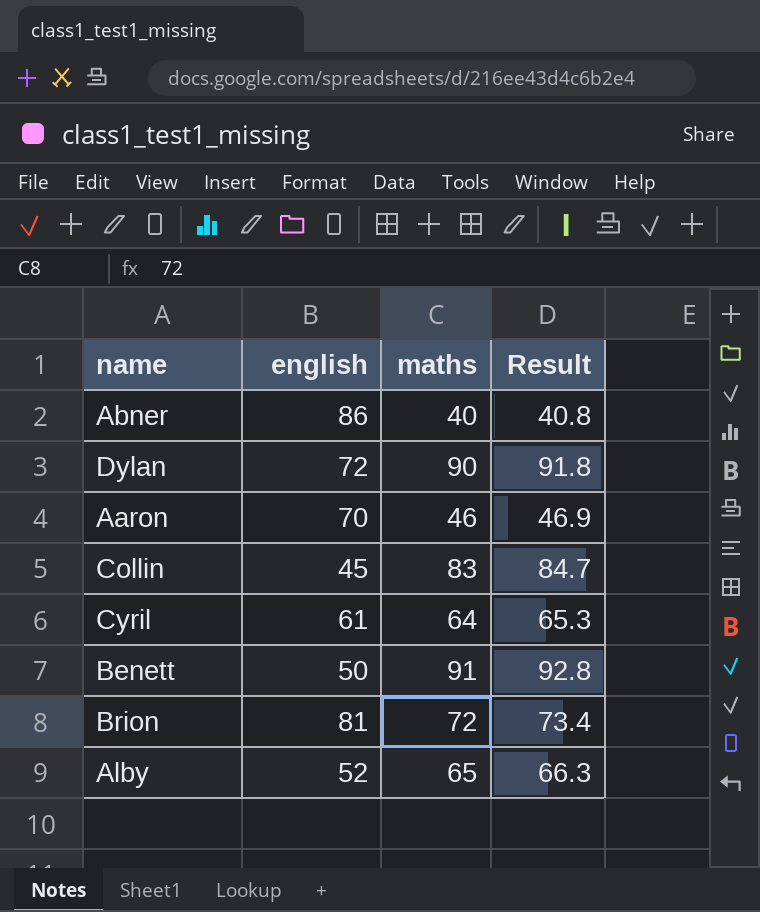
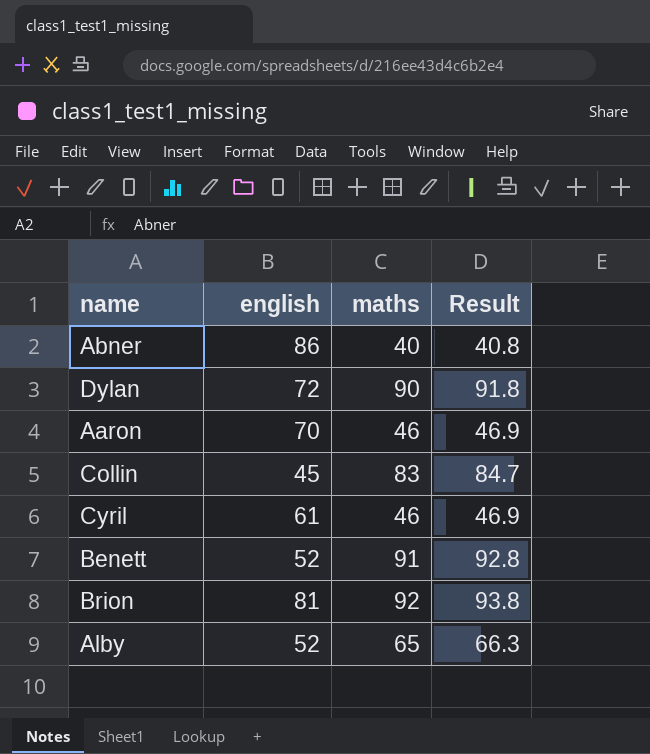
Cyril | maths: 64 -> 46
Cyril | Result: 65.3 -> 46.9
Benett | english: 50 -> 52
Brion | maths: 72 -> 92
Brion | Result: 73.4 -> 93.8

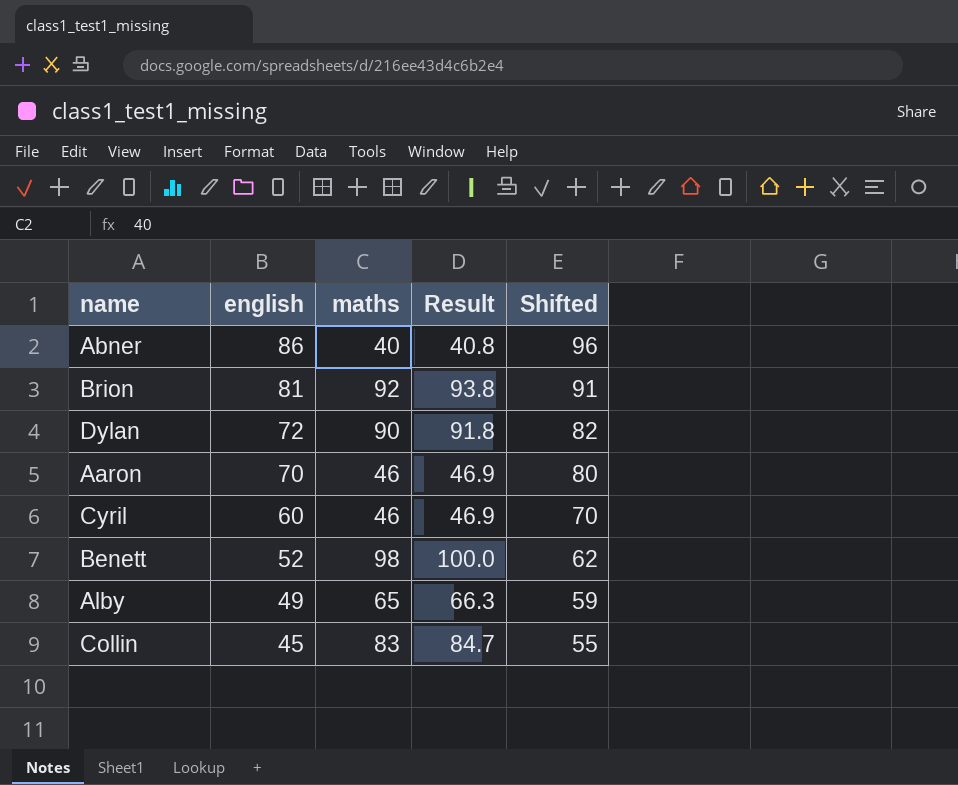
row order: none -> english descending
column Shifted | formula: none -> [english] + 10
Cyril | english: 61 -> 60
Benett | maths: 91 -> 98
Benett | Result: 92.8 -> 100.0
Alby | english: 52 -> 49

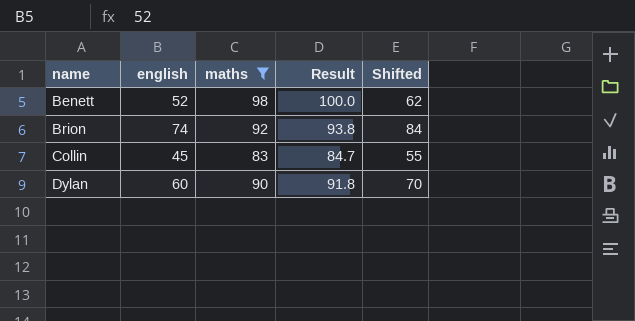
filter: none -> maths >= 83
row order: english descending -> name ascending
Brion | english: 81 -> 74
Brion | Shifted: 91 -> 84
Dylan | english: 72 -> 60
Dylan | Shifted: 82 -> 70

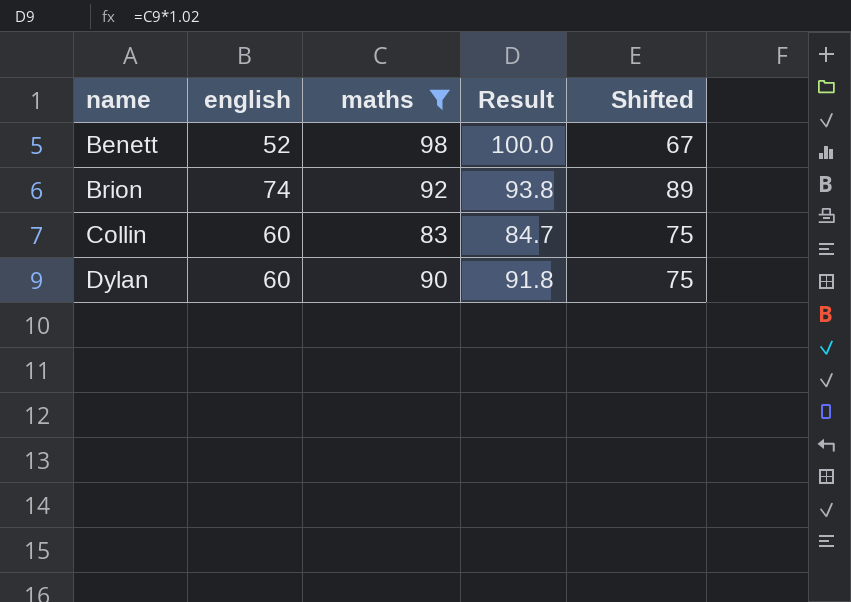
column Shifted | formula: [english] + 10 -> [english] + 15
Collin | english: 45 -> 60

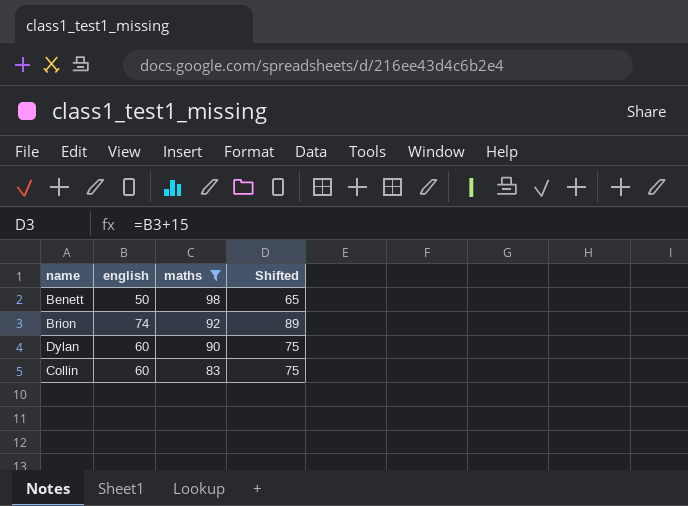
row order: name ascending -> maths descending
column Result | formula: [maths] * 1.02 -> none
Benett | english: 52 -> 50
Benett | Shifted: 67 -> 65

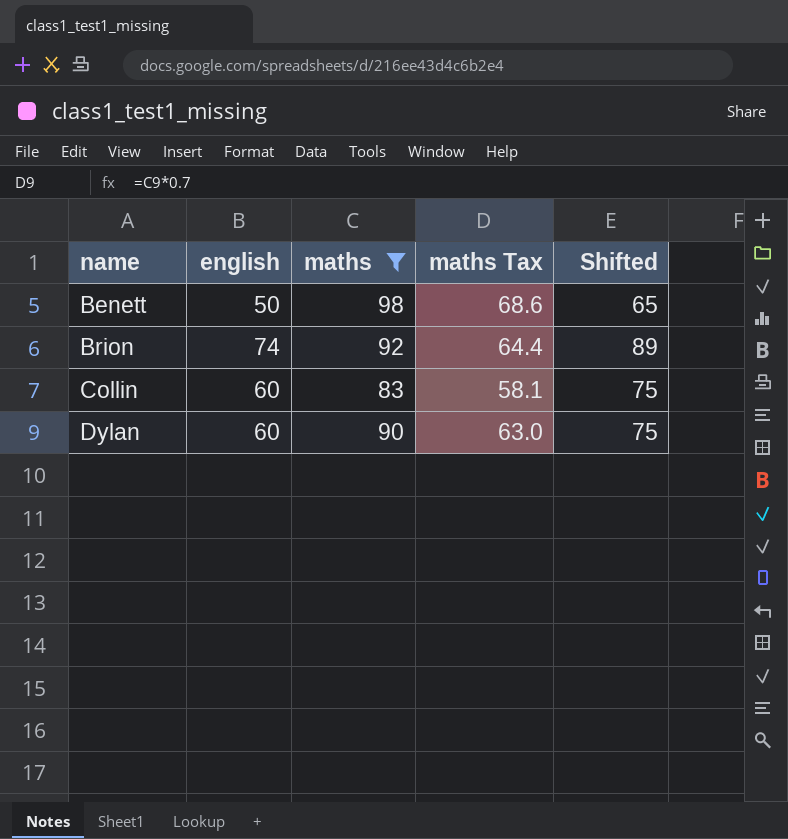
row order: maths descending -> name ascending
column maths Tax | formula: none -> [maths] * 0.7

